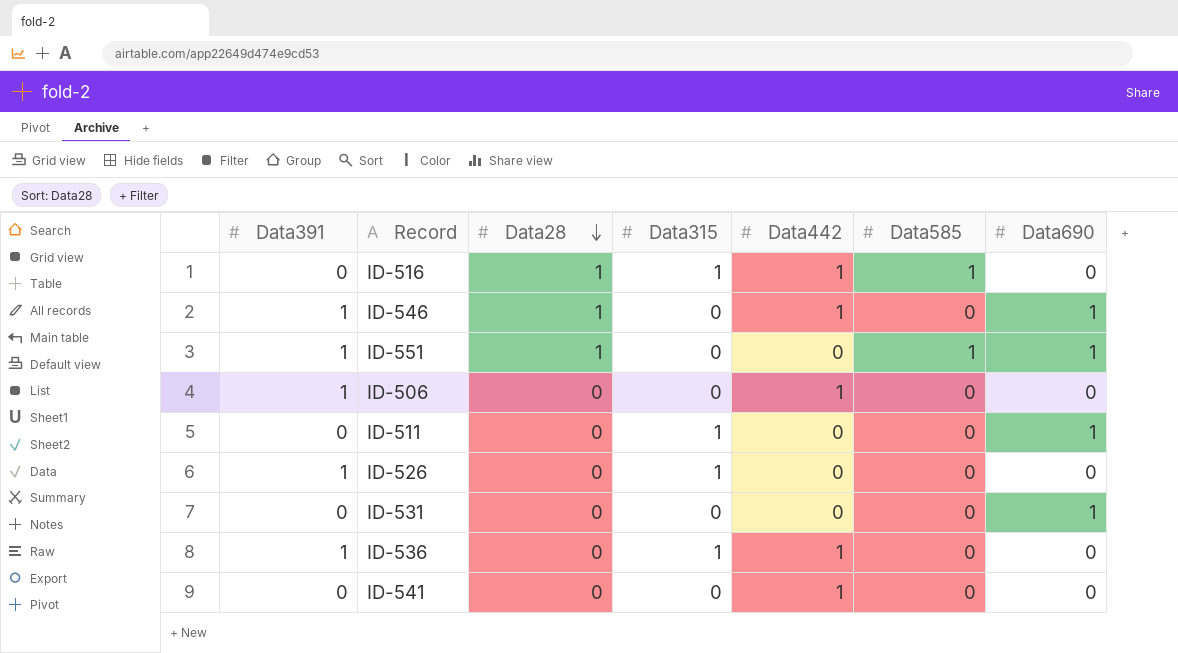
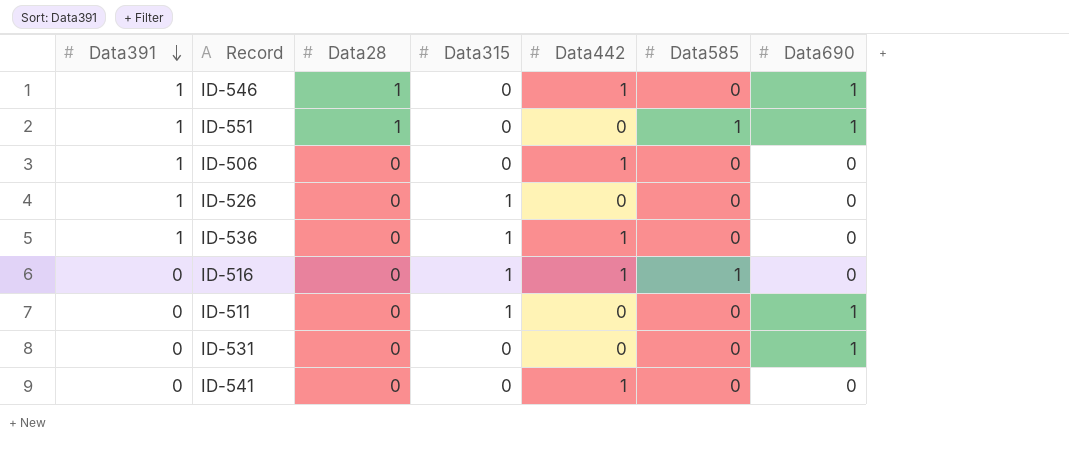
row order: Data28 descending -> Data391 descending
ID-516 | Data28: 1 -> 0

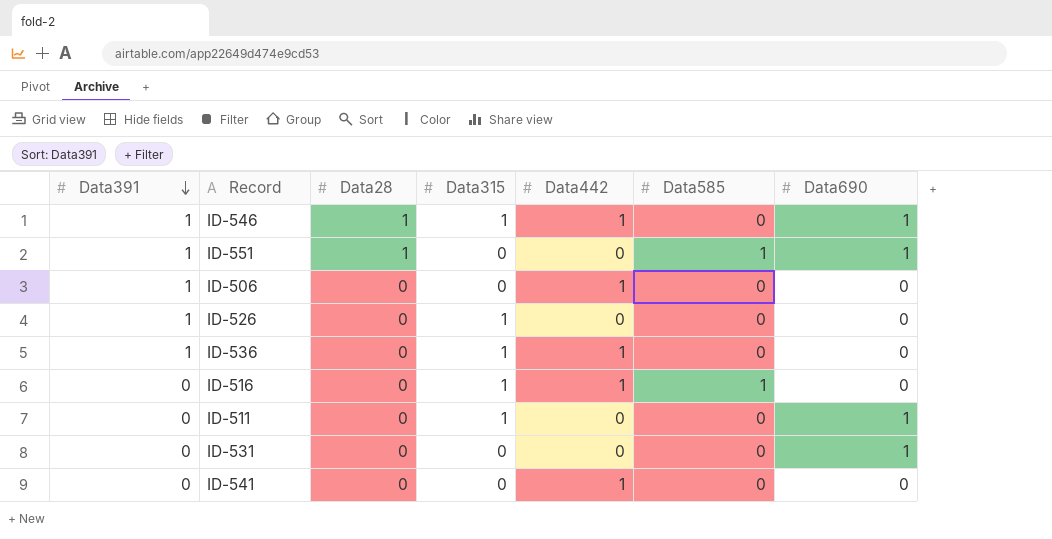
ID-546 | Data315: 0 -> 1

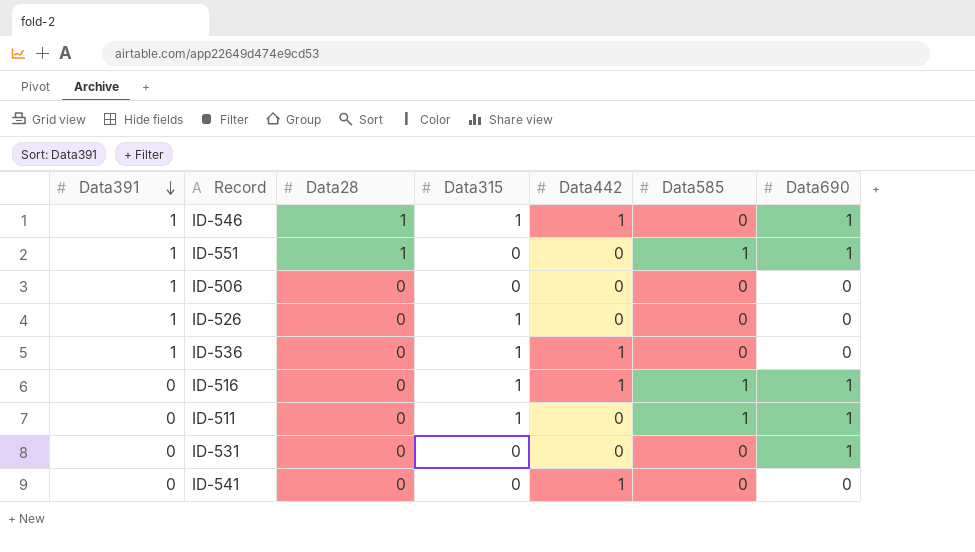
ID-506 | Data442: 1 -> 0
ID-516 | Data690: 0 -> 1
ID-511 | Data585: 0 -> 1

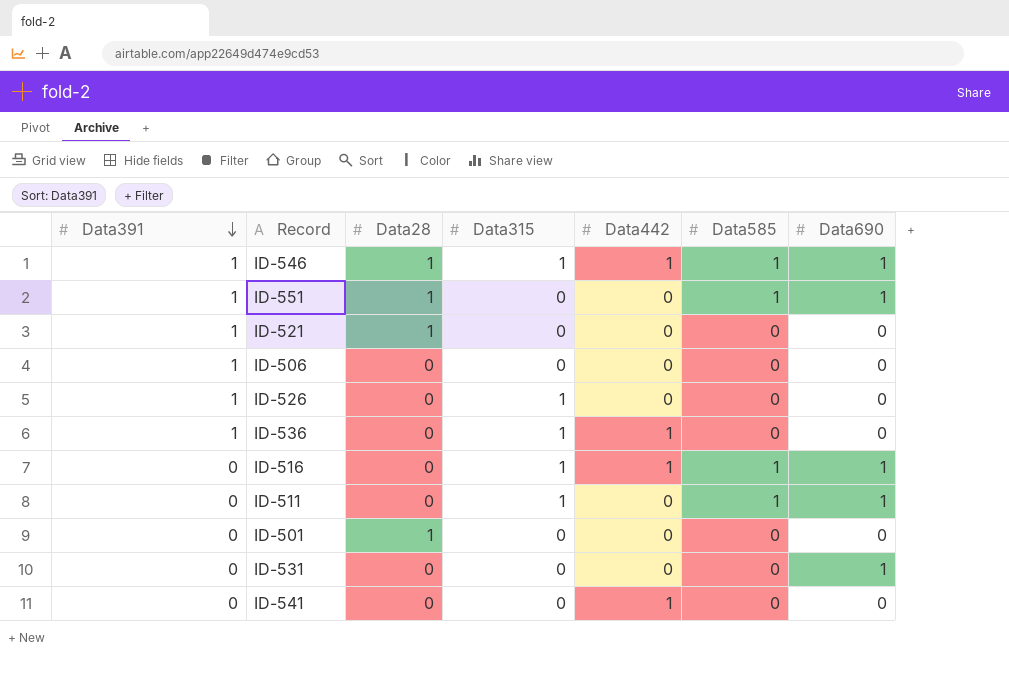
ID-546 | Data585: 0 -> 1
row ID-521: none -> 1 | 1 | 0 | 0 | 0 | 0
row ID-501: none -> 0 | 1 | 0 | 0 | 0 | 0

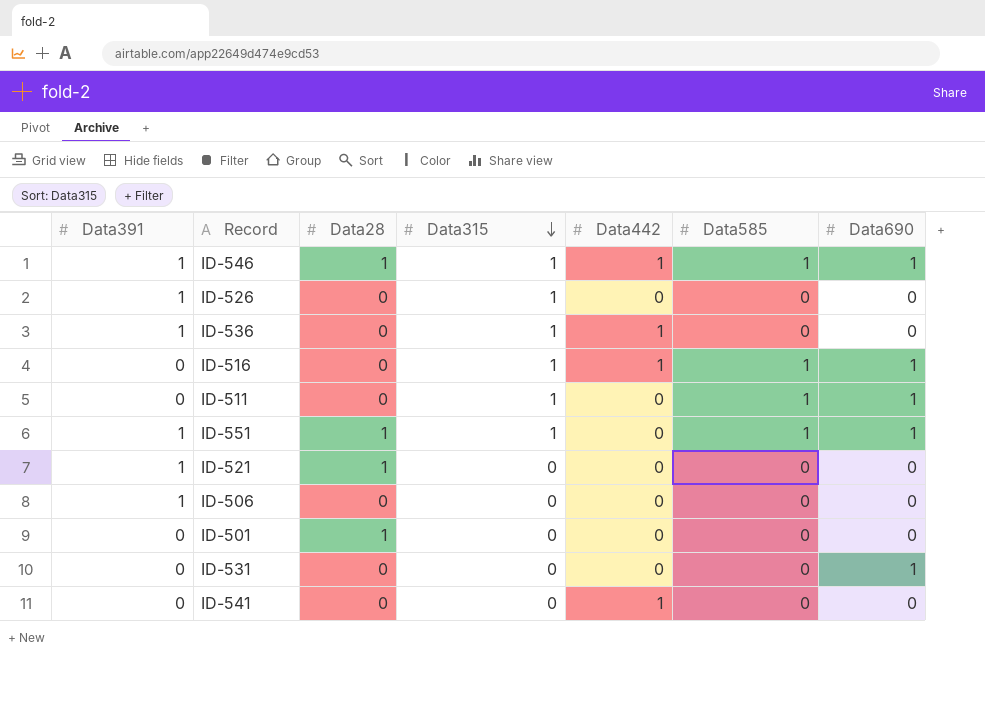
row order: Data391 descending -> Data315 descending
ID-551 | Data315: 0 -> 1

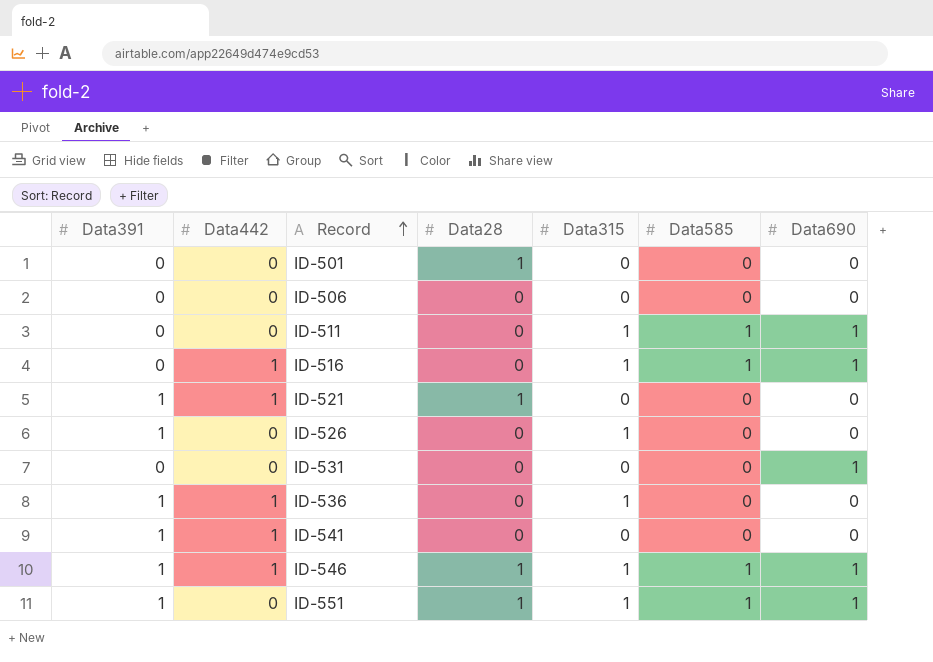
row order: Data315 descending -> Record ascending
column Data442 | position: 5 -> 2
ID-506 | Data391: 1 -> 0
ID-521 | Data442: 0 -> 1
ID-541 | Data391: 0 -> 1

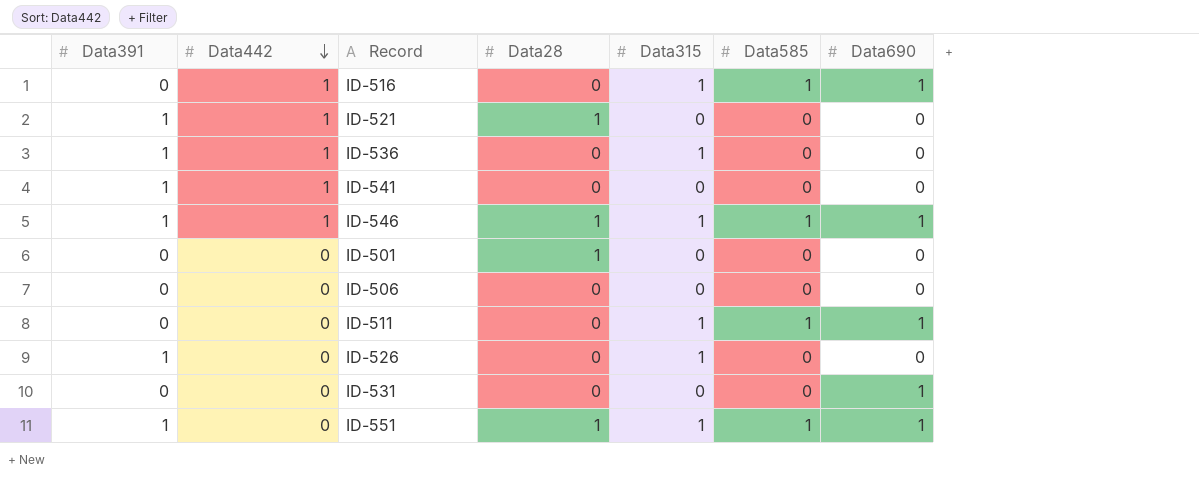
row order: Record ascending -> Data442 descending

